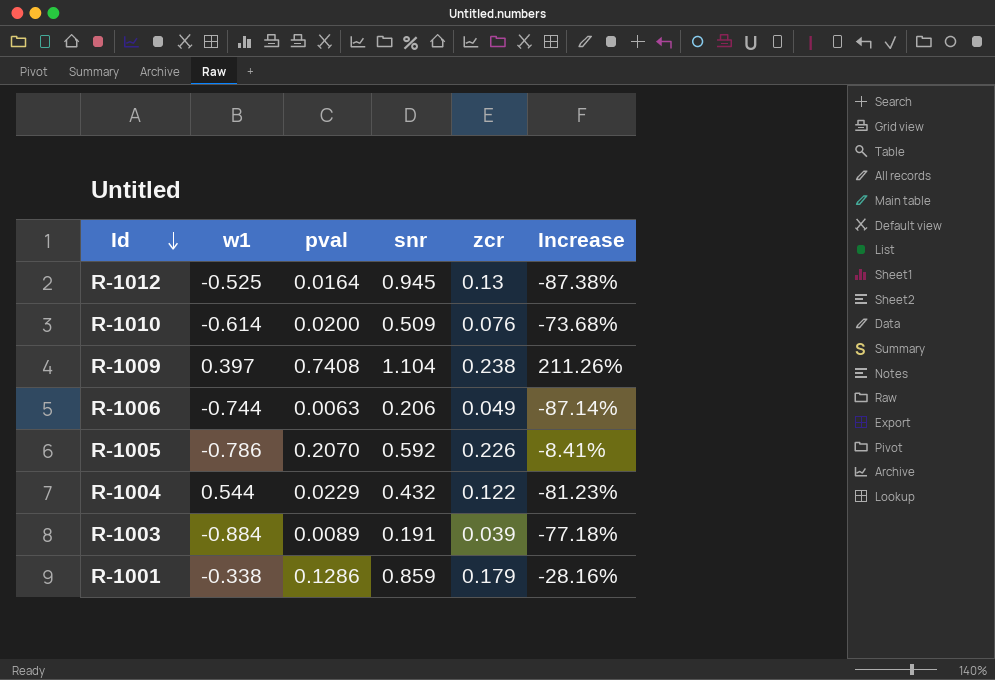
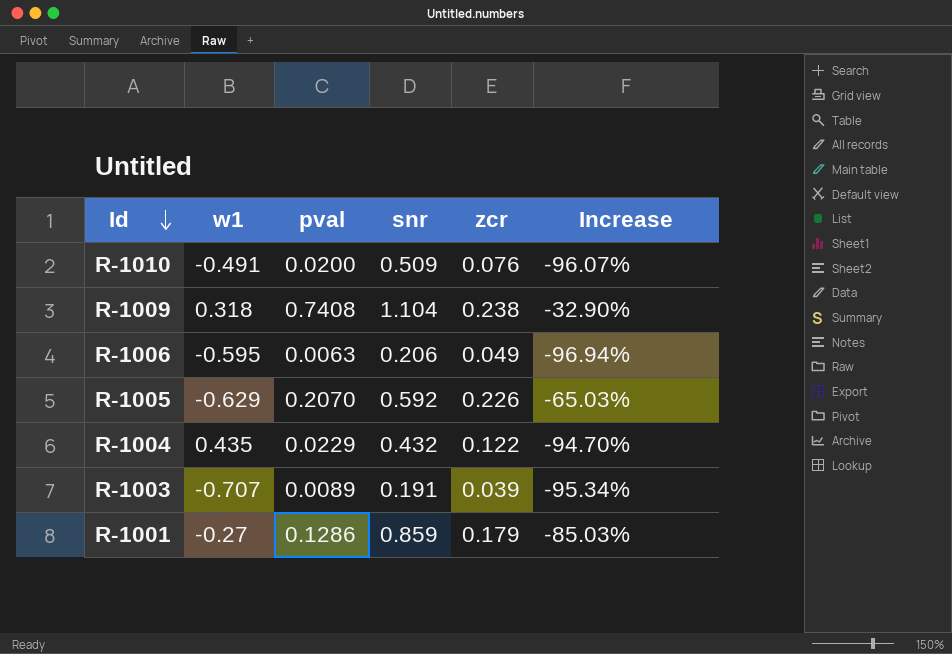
column Increase | formula: ([pval] - [zcr]) / [zcr] -> ([pval] - [snr]) / [snr]
row R-1012: -0.525 | 0.0164 | 0.945 | 0.13 | -87.38% -> none
R-1010 | w1: -0.614 -> -0.491
R-1009 | w1: 0.397 -> 0.318
R-1006 | w1: -0.744 -> -0.595
R-1005 | w1: -0.786 -> -0.629
R-1004 | w1: 0.544 -> 0.435
R-1003 | w1: -0.884 -> -0.707
R-1001 | w1: -0.338 -> -0.27

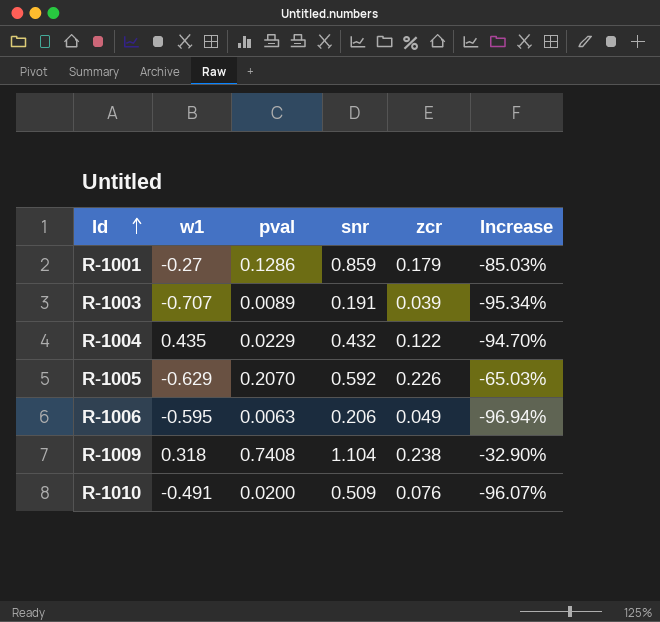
row order: Id descending -> Id ascending

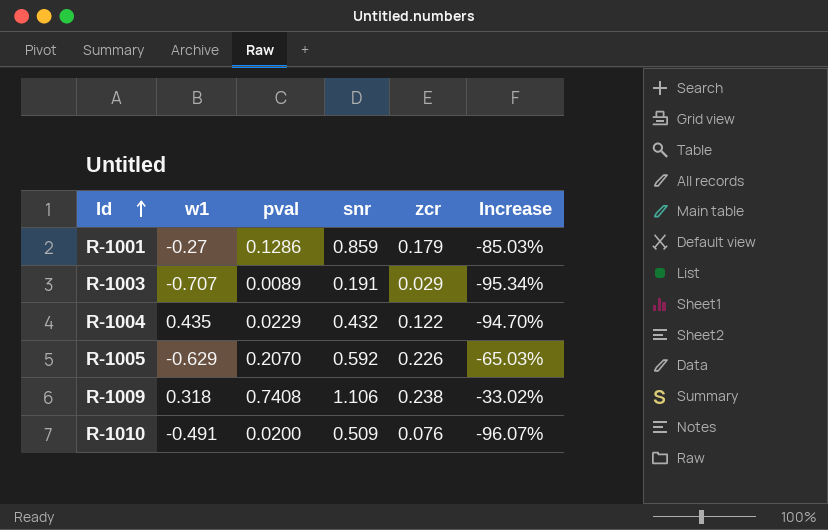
row R-1006: -0.595 | 0.0063 | 0.206 | 0.049 | -96.94% -> none
R-1003 | zcr: 0.039 -> 0.029
R-1009 | snr: 1.104 -> 1.106
R-1009 | Increase: -32.90% -> -33.02%

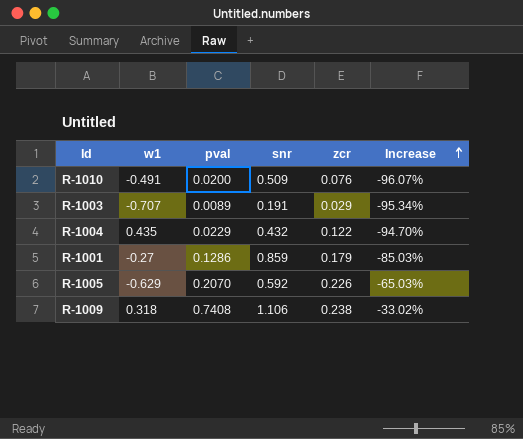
row order: Id ascending -> Increase ascending

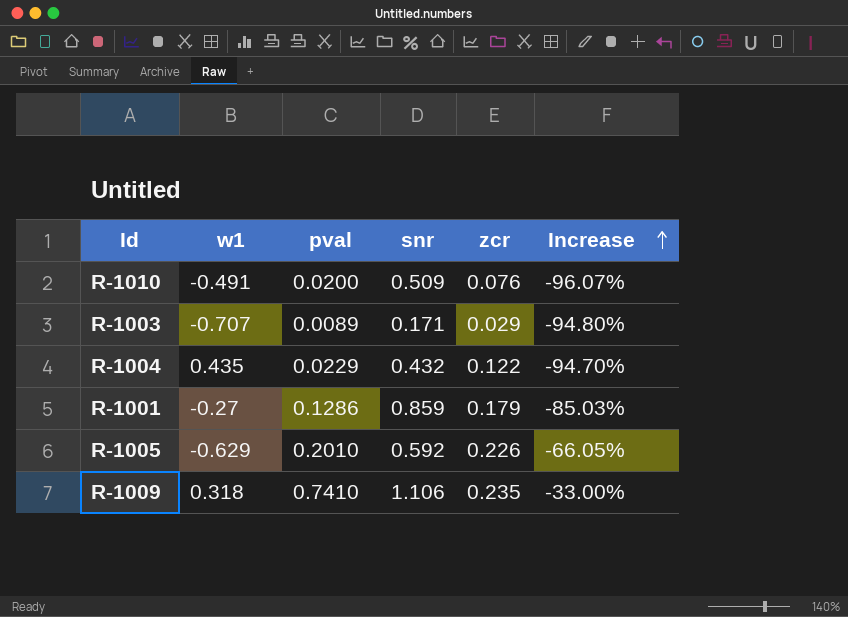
R-1003 | snr: 0.191 -> 0.171
R-1003 | Increase: -95.34% -> -94.80%
R-1005 | pval: 0.2070 -> 0.2010
R-1005 | Increase: -65.03% -> -66.05%
R-1009 | pval: 0.7408 -> 0.7410
R-1009 | zcr: 0.238 -> 0.235
R-1009 | Increase: -33.02% -> -33.00%

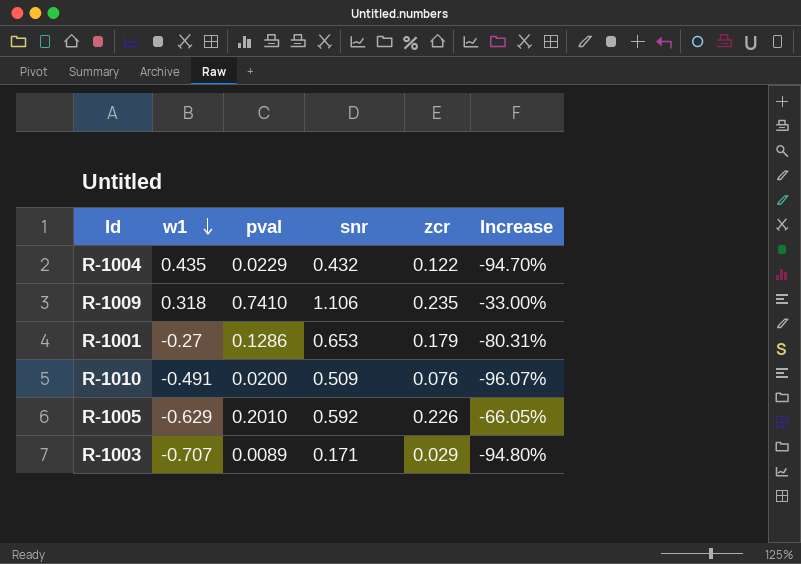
row order: Increase ascending -> w1 descending
R-1001 | snr: 0.859 -> 0.653
R-1001 | Increase: -85.03% -> -80.31%

